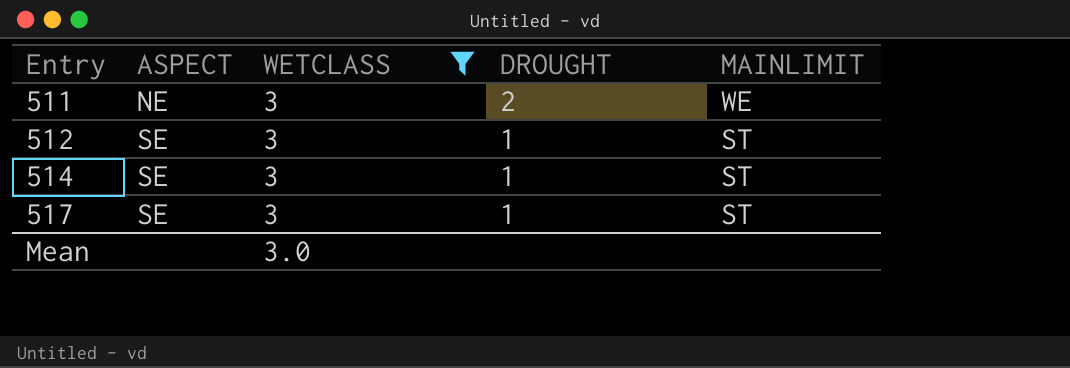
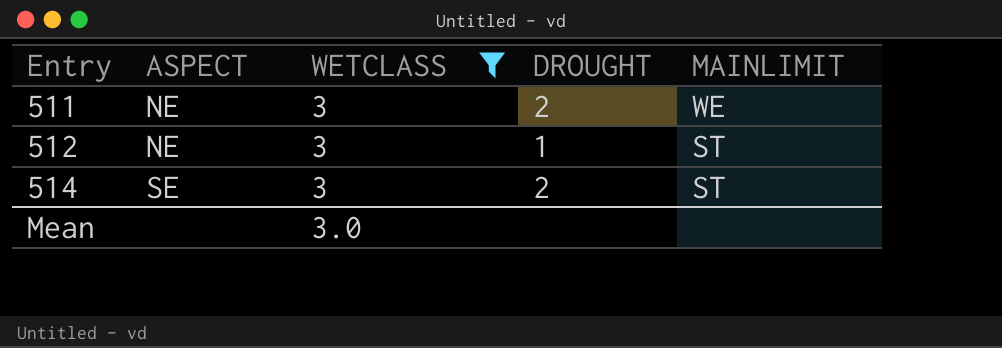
row 517: SE | 3 | 1 | ST -> none
512 | ASPECT: SE -> NE
514 | DROUGHT: 1 -> 2

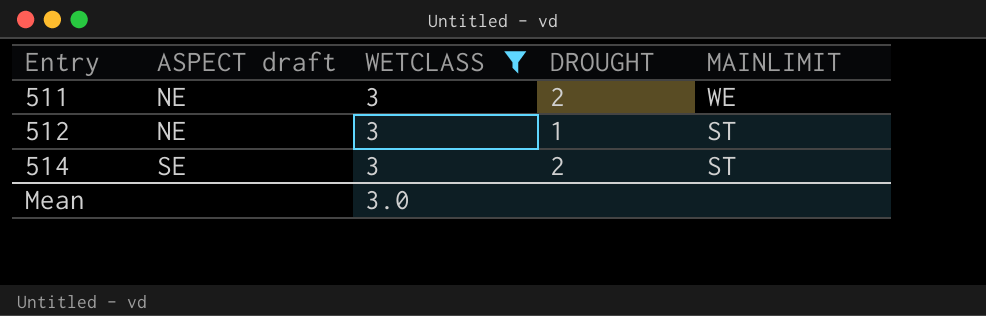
column name: ASPECT -> ASPECT draft

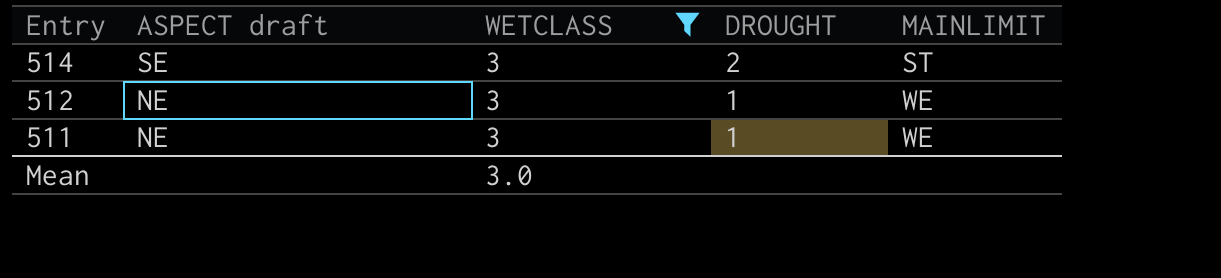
row order: Entry ascending -> Entry descending
512 | MAINLIMIT: ST -> WE
511 | DROUGHT: 2 -> 1

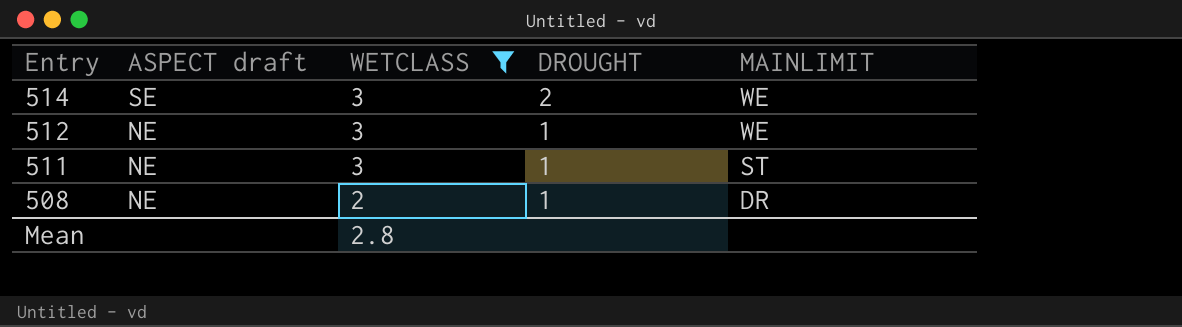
514 | MAINLIMIT: ST -> WE
511 | MAINLIMIT: WE -> ST
row 508: none -> NE | 2 | 1 | DR
Mean | WETCLASS: 3.0 -> 2.8

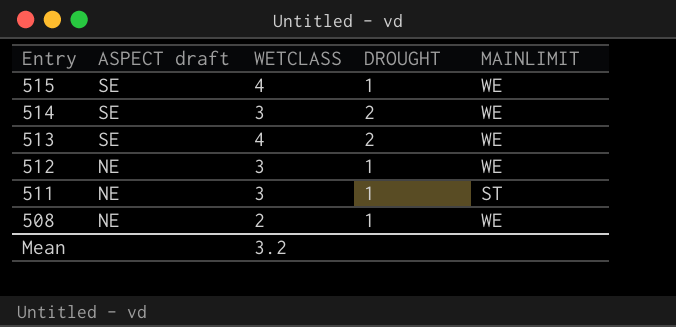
filter: WETCLASS != 4 -> none
508 | MAINLIMIT: DR -> WE
Mean | WETCLASS: 2.8 -> 3.2

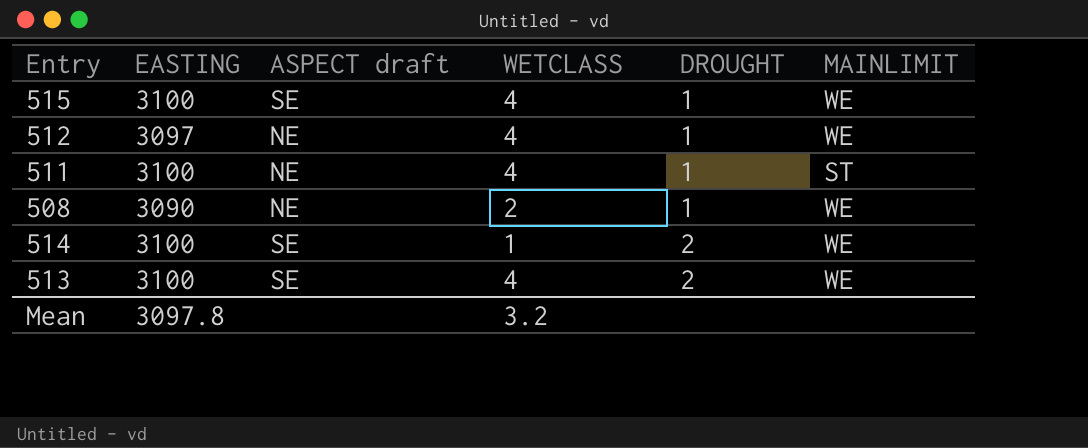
row order: Entry descending -> DROUGHT ascending
column EASTING | position: none -> 2
512 | WETCLASS: 3 -> 4
511 | WETCLASS: 3 -> 4
514 | WETCLASS: 3 -> 1

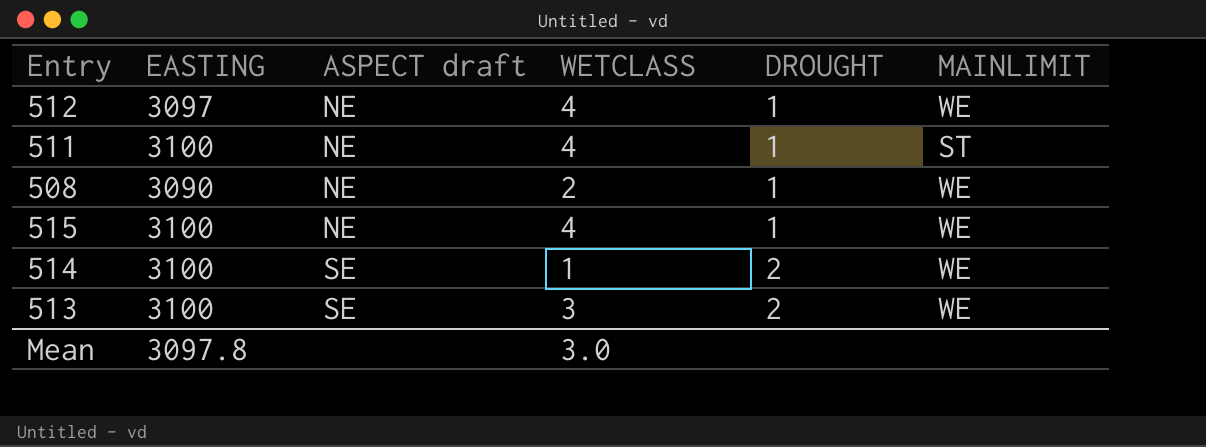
row order: DROUGHT ascending -> ASPECT draft ascending
515 | ASPECT draft: SE -> NE
513 | WETCLASS: 4 -> 3
Mean | WETCLASS: 3.2 -> 3.0

